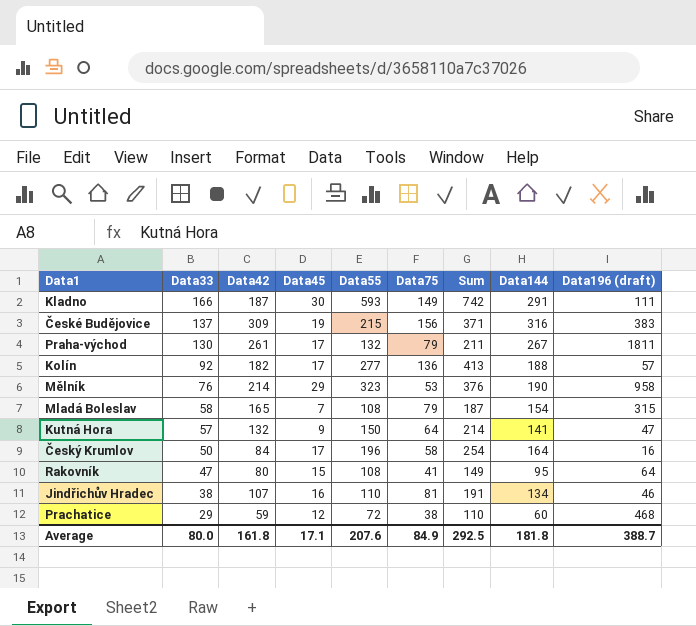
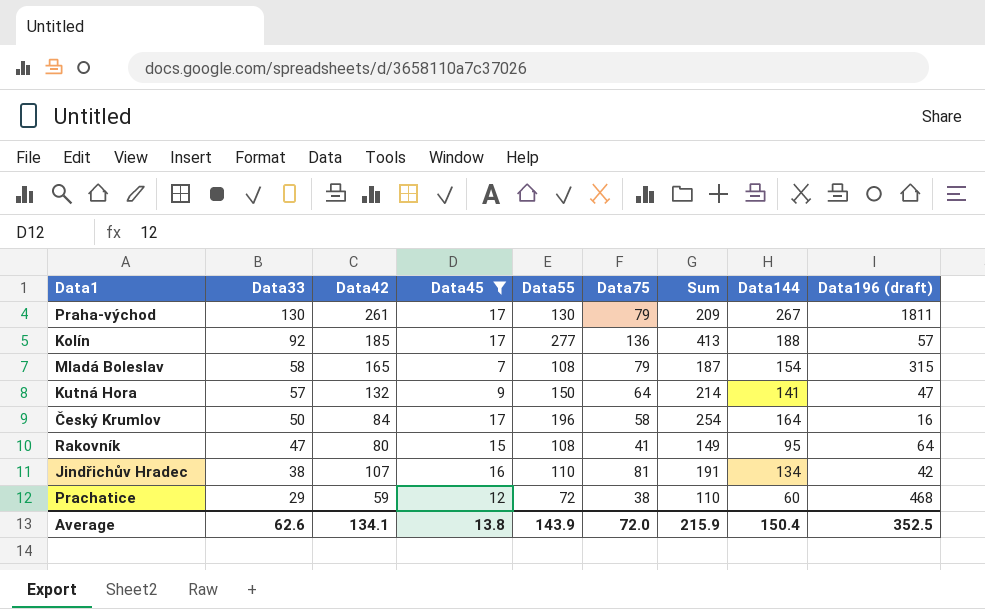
filter: none -> Data45 <= 17
Praha-východ | Data55: 132 -> 130
Praha-východ | Sum: 211 -> 209
Kolín | Data42: 182 -> 185
Jindřichův Hradec | Data196 (draft): 46 -> 42
Average | Data33: 80.0 -> 62.6
Average | Data42: 161.8 -> 134.1
Average | Data45: 17.1 -> 13.8
Average | Data55: 207.6 -> 143.9
Average | Data75: 84.9 -> 72.0
Average | Sum: 292.5 -> 215.9
Average | Data144: 181.8 -> 150.4
Average | Data196 (draft): 388.7 -> 352.5

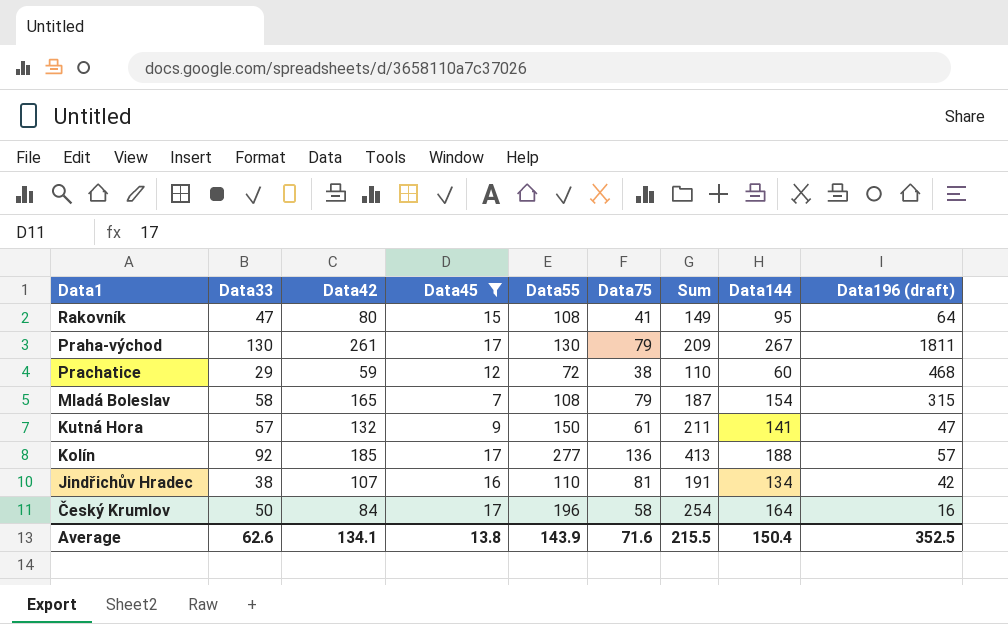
row order: Data33 descending -> Data1 descending
Kutná Hora | Data75: 64 -> 61
Kutná Hora | Sum: 214 -> 211
Average | Data75: 72.0 -> 71.6
Average | Sum: 215.9 -> 215.5

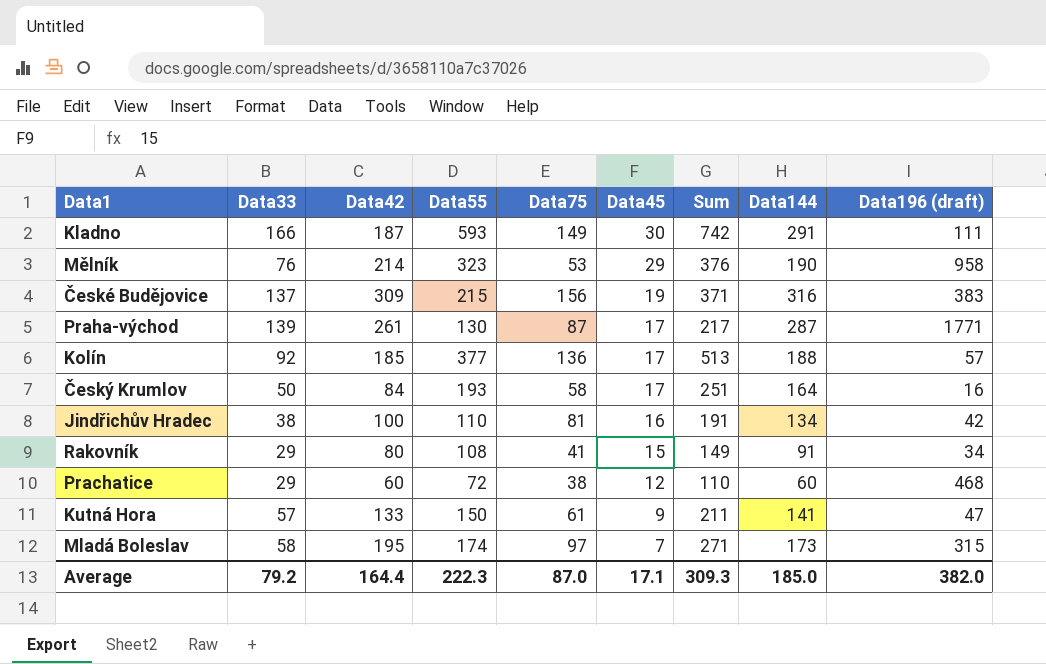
filter: Data45 <= 17 -> none
row order: Data1 descending -> Data45 descending
column Data45 | position: 4 -> 6
Praha-východ | Data33: 130 -> 139
Praha-východ | Data75: 79 -> 87
Praha-východ | Sum: 209 -> 217
Praha-východ | Data144: 267 -> 287
Praha-východ | Data196 (draft): 1811 -> 1771
Kolín | Data55: 277 -> 377
Kolín | Sum: 413 -> 513
Český Krumlov | Data55: 196 -> 193
Český Krumlov | Sum: 254 -> 251
Jindřichův Hradec | Data42: 107 -> 100
Rakovník | Data33: 47 -> 29
Rakovník | Data144: 95 -> 91
Rakovník | Data196 (draft): 64 -> 34
Prachatice | Data42: 59 -> 60
Kutná Hora | Data42: 132 -> 133
Mladá Boleslav | Data42: 165 -> 195
Mladá Boleslav | Data55: 108 -> 174
Mladá Boleslav | Data75: 79 -> 97
Mladá Boleslav | Sum: 187 -> 271
Mladá Boleslav | Data144: 154 -> 173
Average | Data33: 62.6 -> 79.2
Average | Data42: 134.1 -> 164.4
Average | Data55: 143.9 -> 222.3
Average | Data75: 71.6 -> 87.0
Average | Data45: 13.8 -> 17.1
Average | Sum: 215.5 -> 309.3
Average | Data144: 150.4 -> 185.0
Average | Data196 (draft): 352.5 -> 382.0

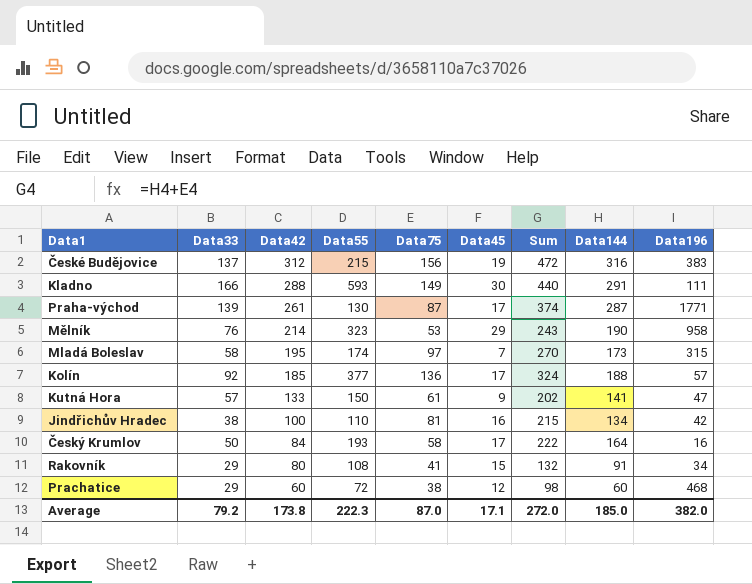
row order: Data45 descending -> Data42 descending
column Sum | formula: [Data55] + [Data75] -> [Data75] + [Data144]
column name: Data196 (draft) -> Data196
České Budějovice | Data42: 309 -> 312
Kladno | Data42: 187 -> 288
Average | Data42: 164.4 -> 173.8
Average | Sum: 309.3 -> 272.0

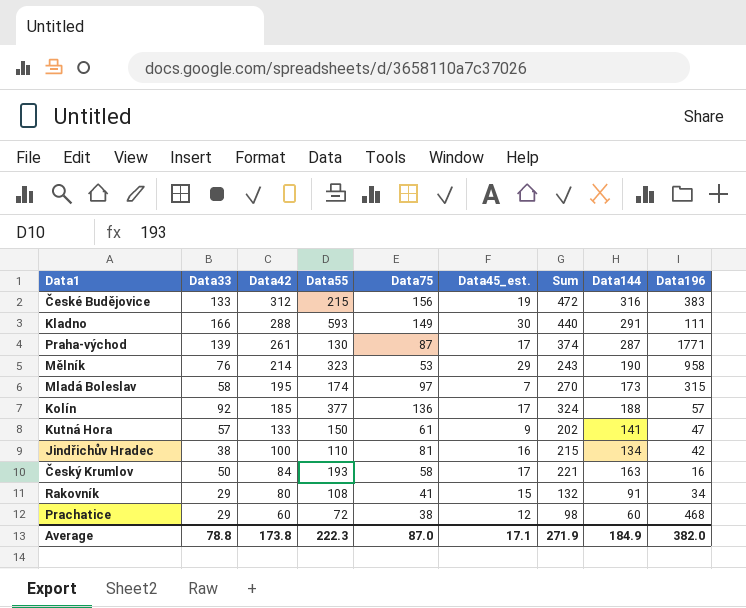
column name: Data45 -> Data45_est.
České Budějovice | Data33: 137 -> 133
Český Krumlov | Sum: 222 -> 221
Český Krumlov | Data144: 164 -> 163
Average | Data33: 79.2 -> 78.8
Average | Sum: 272.0 -> 271.9
Average | Data144: 185.0 -> 184.9

